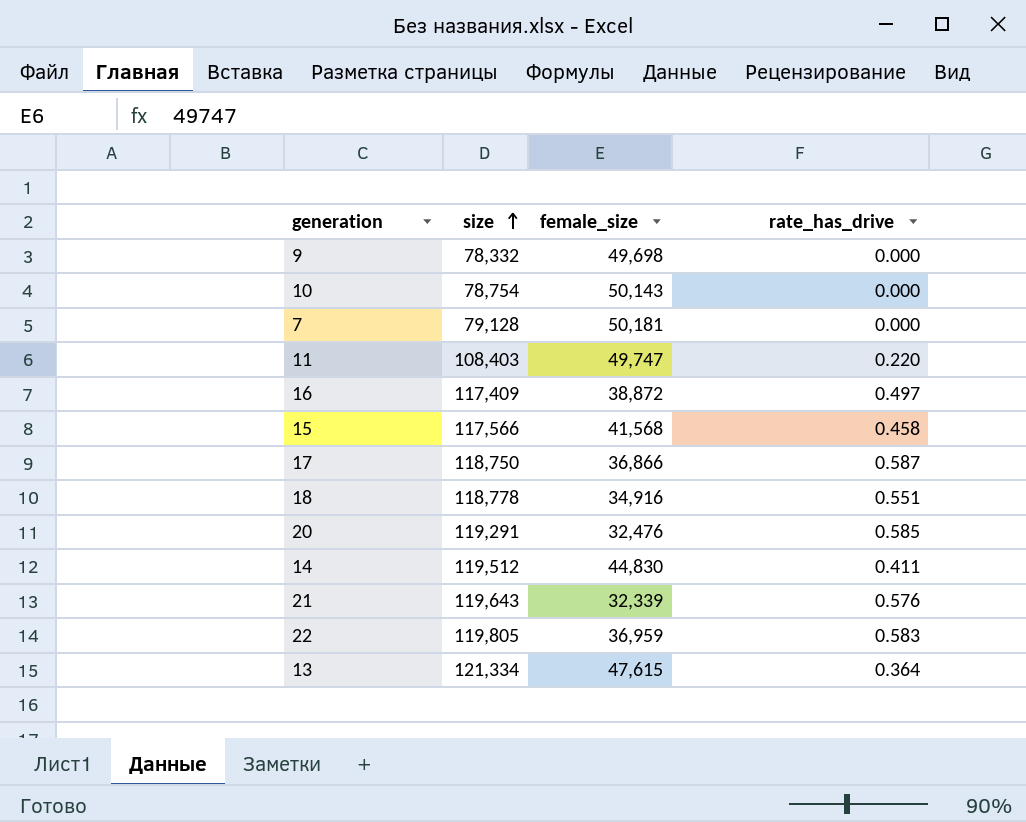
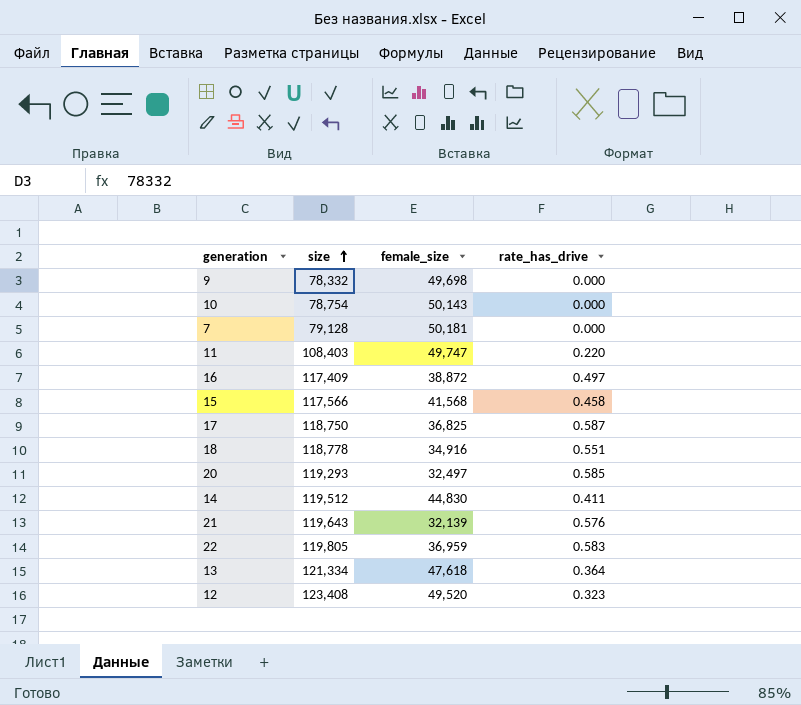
17 | female_size: 36,866 -> 36,825
20 | size: 119,291 -> 119,293
20 | female_size: 32,476 -> 32,497
21 | female_size: 32,339 -> 32,139
13 | female_size: 47,615 -> 47,618
row 12: none -> 123,408 | 49,520 | 0.323

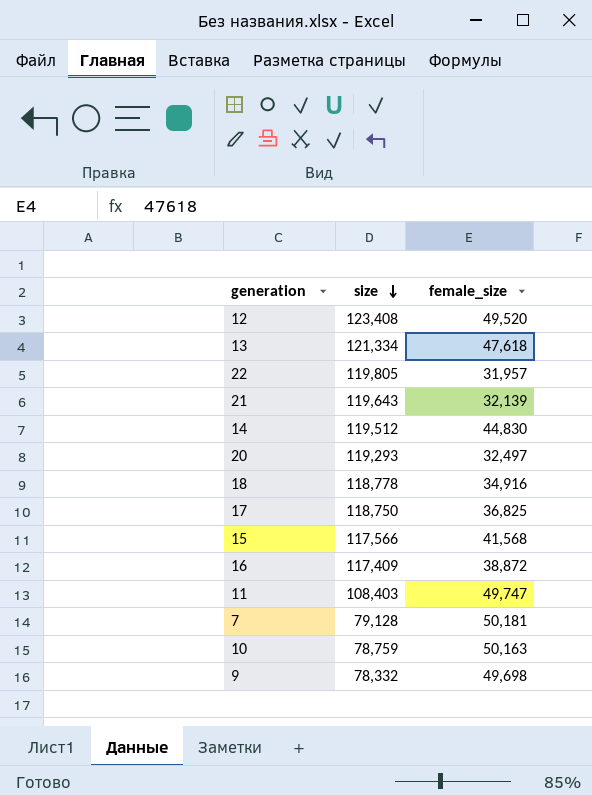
row order: size ascending -> size descending
column rate_has_drive | position: 4 -> none
22 | female_size: 36,959 -> 31,957
10 | size: 78,754 -> 78,759
10 | female_size: 50,143 -> 50,163

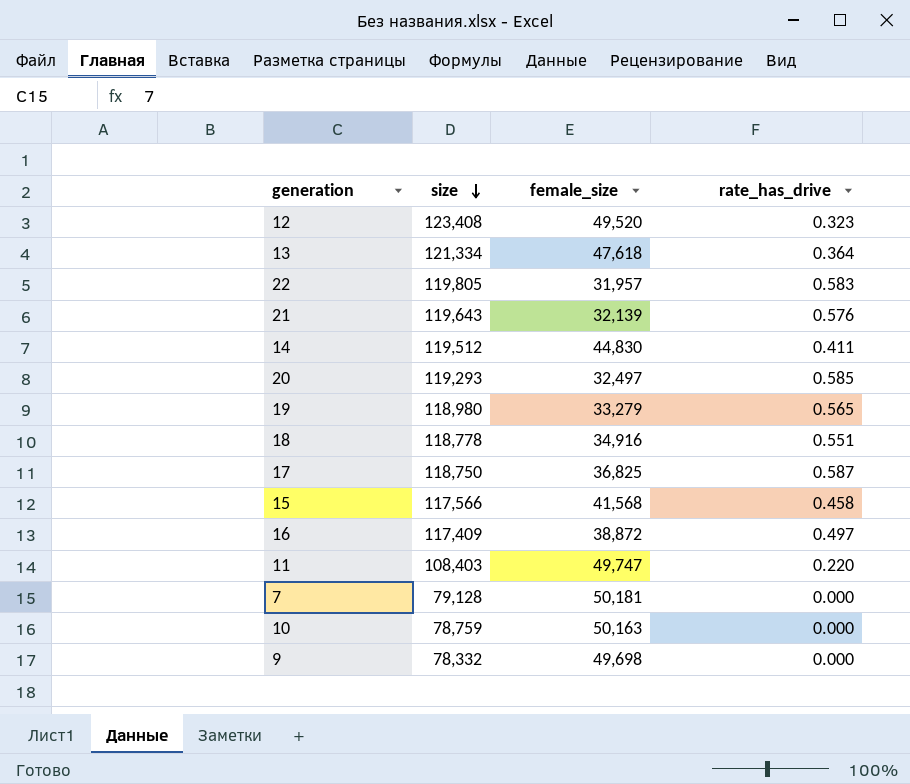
column rate_has_drive | position: none -> 4
row 19: none -> 118,980 | 33,279 | 0.565

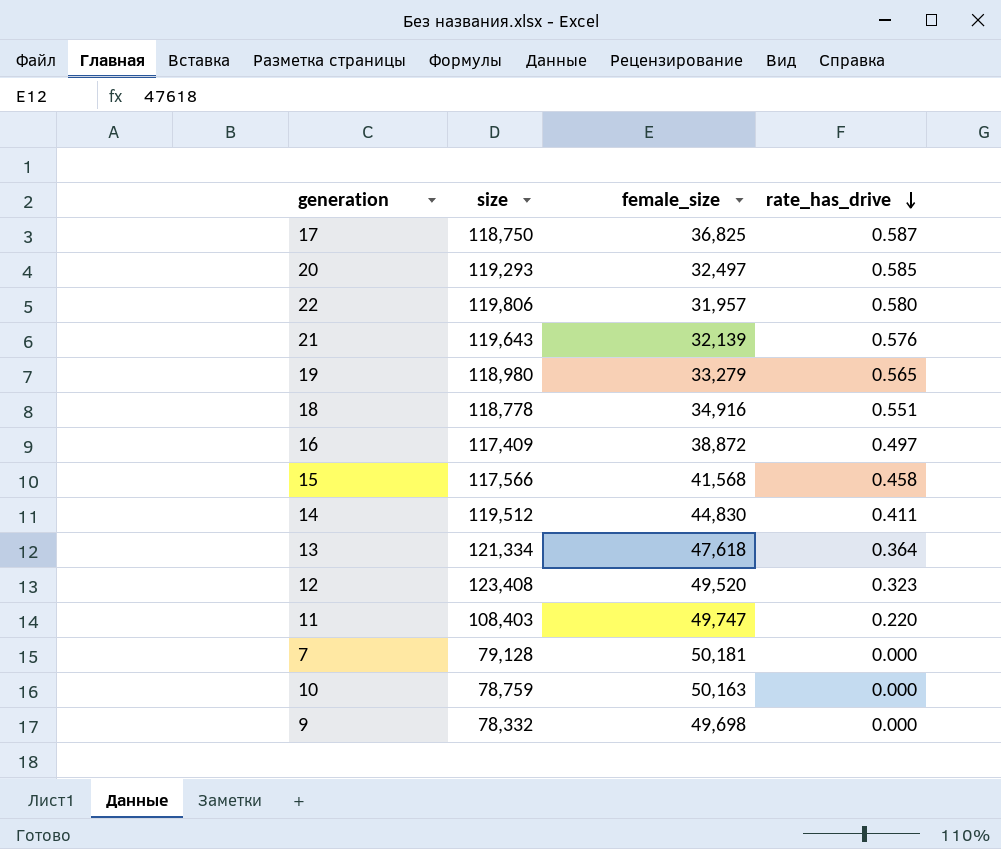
row order: size descending -> rate_has_drive descending
22 | size: 119,805 -> 119,806
22 | rate_has_drive: 0.583 -> 0.580

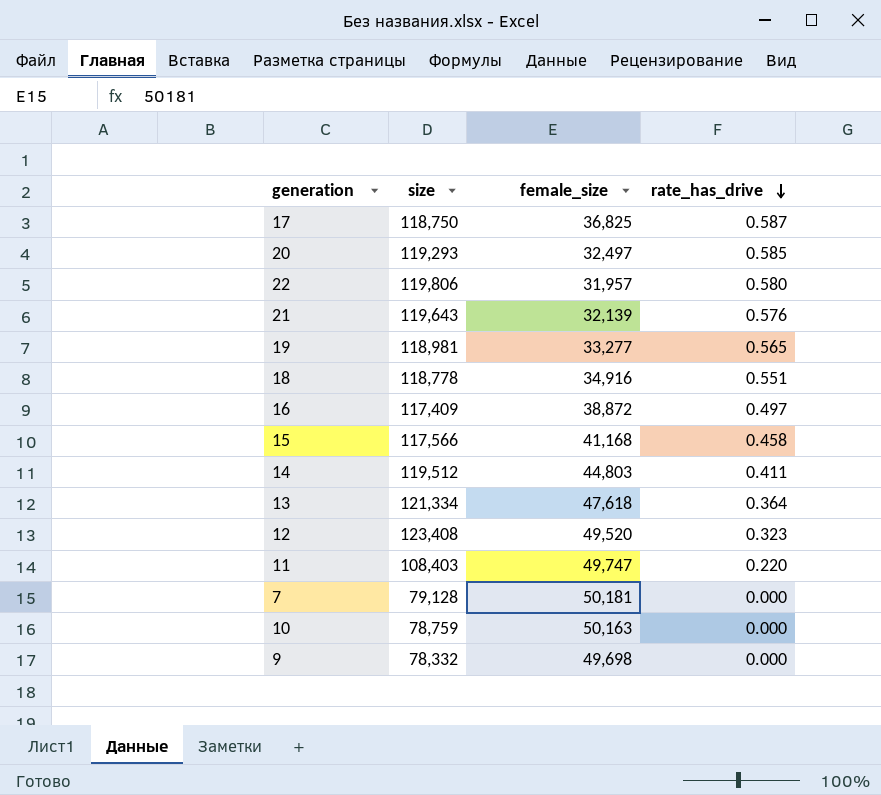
19 | size: 118,980 -> 118,981
19 | female_size: 33,279 -> 33,277
15 | female_size: 41,568 -> 41,168
14 | female_size: 44,830 -> 44,803

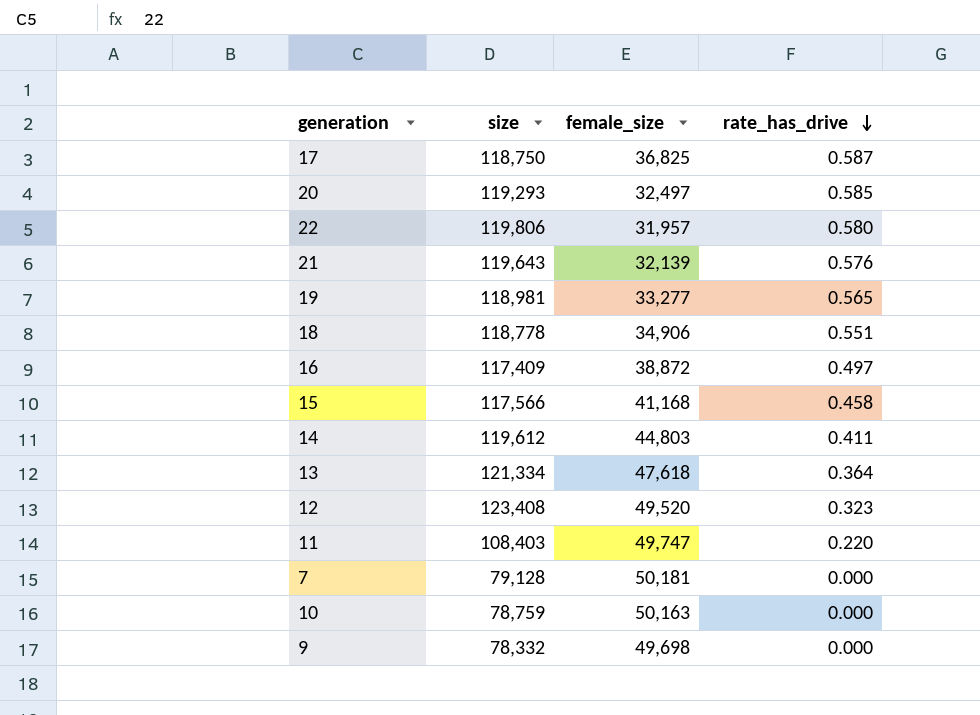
18 | female_size: 34,916 -> 34,906
14 | size: 119,512 -> 119,612

